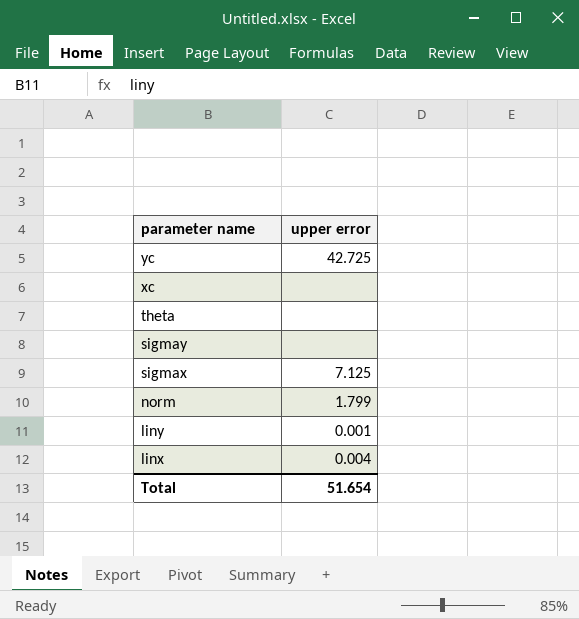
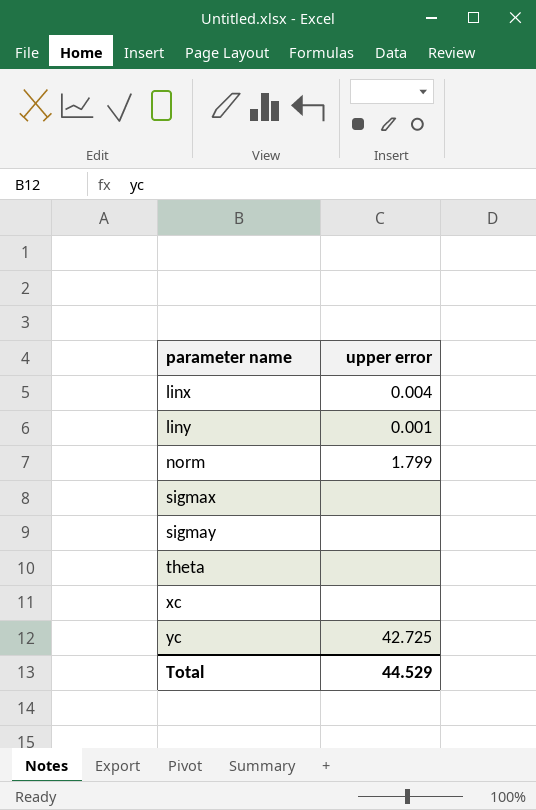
row order: parameter name descending -> parameter name ascending
sigmax | upper error: 7.125 -> none
Total | upper error: 51.654 -> 44.529

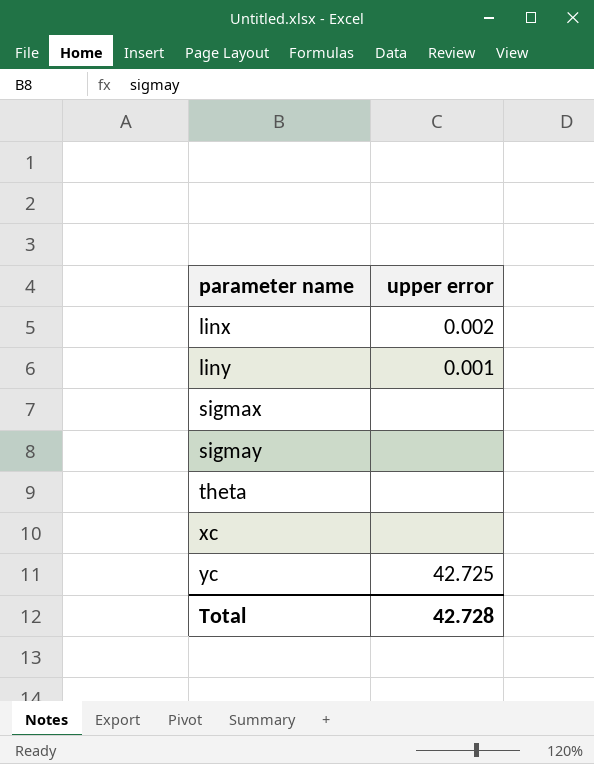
row norm: 1.799 -> none
linx | upper error: 0.004 -> 0.002
Total | upper error: 44.529 -> 42.728

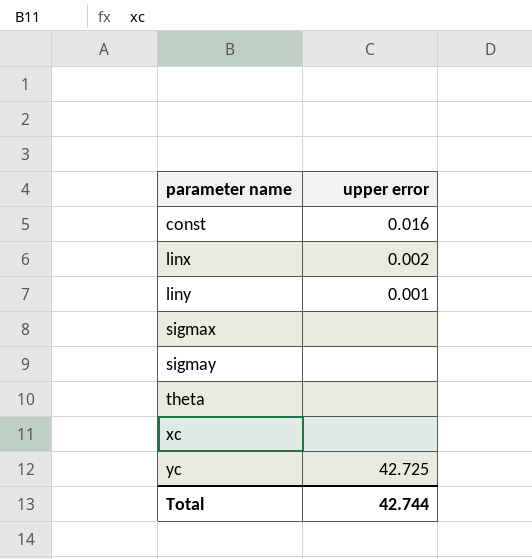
row const: none -> 0.016
Total | upper error: 42.728 -> 42.744

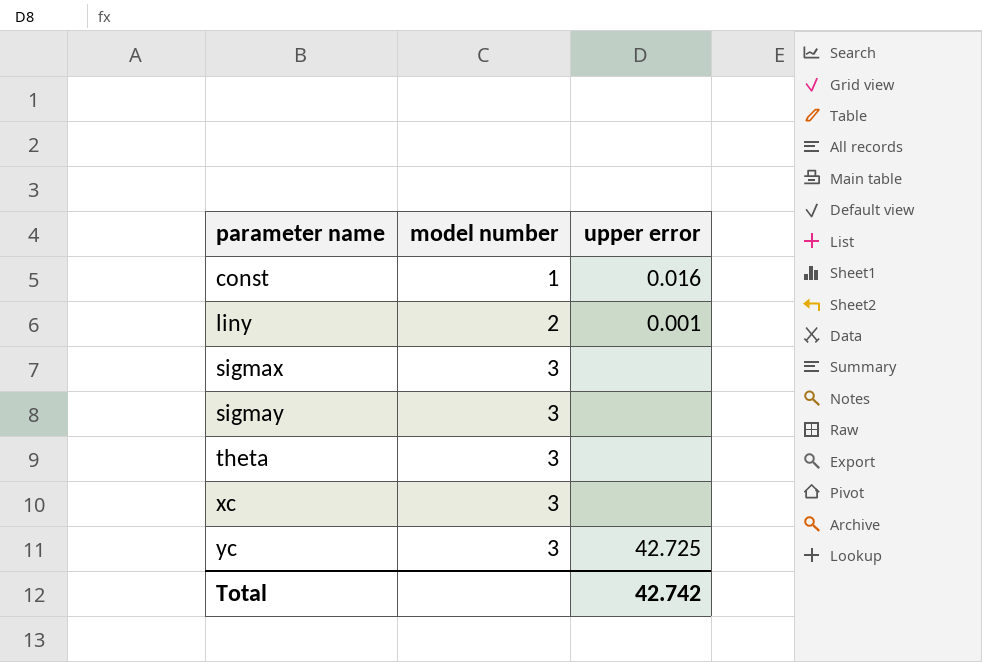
column model number | position: none -> 2
row linx: 0.002 -> none
Total | upper error: 42.744 -> 42.742

